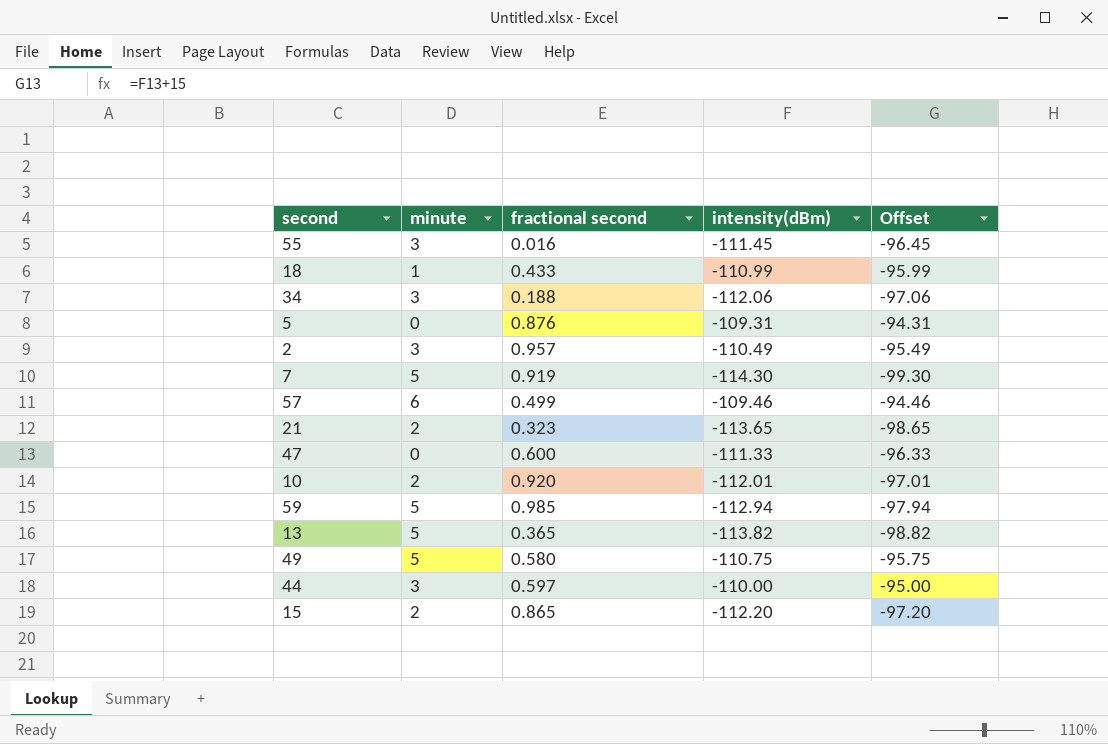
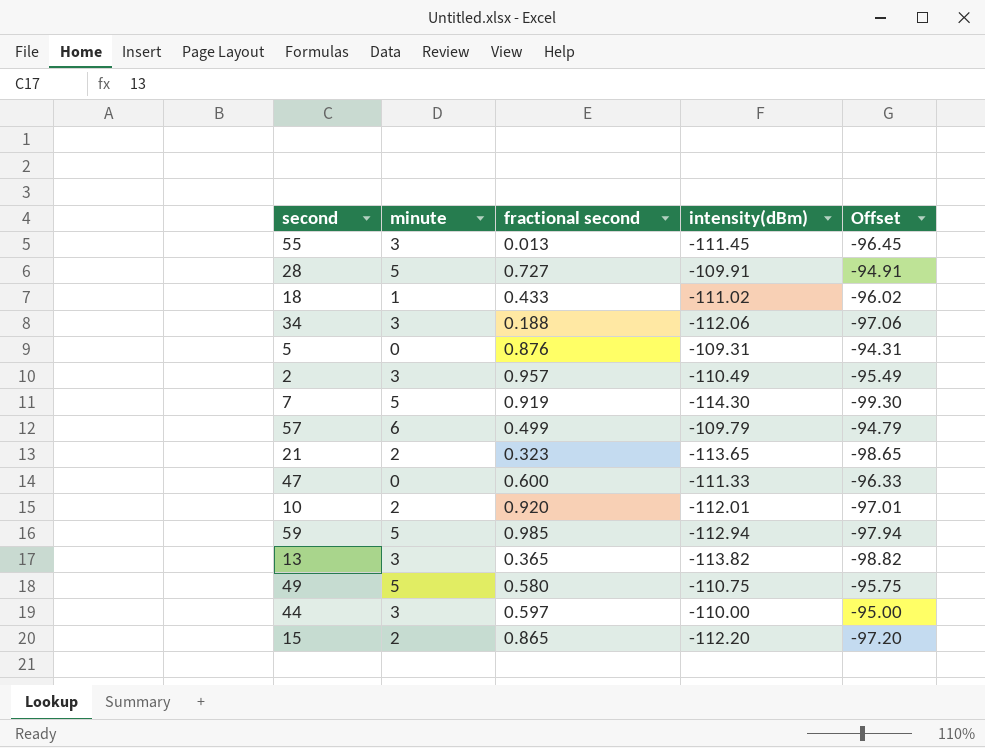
55 | fractional second: 0.016 -> 0.013
row 28: none -> 5 | 0.727 | -109.91 | -94.91
18 | intensity(dBm): -110.99 -> -111.02
18 | Offset: -95.99 -> -96.02
57 | intensity(dBm): -109.46 -> -109.79
57 | Offset: -94.46 -> -94.79
13 | minute: 5 -> 3

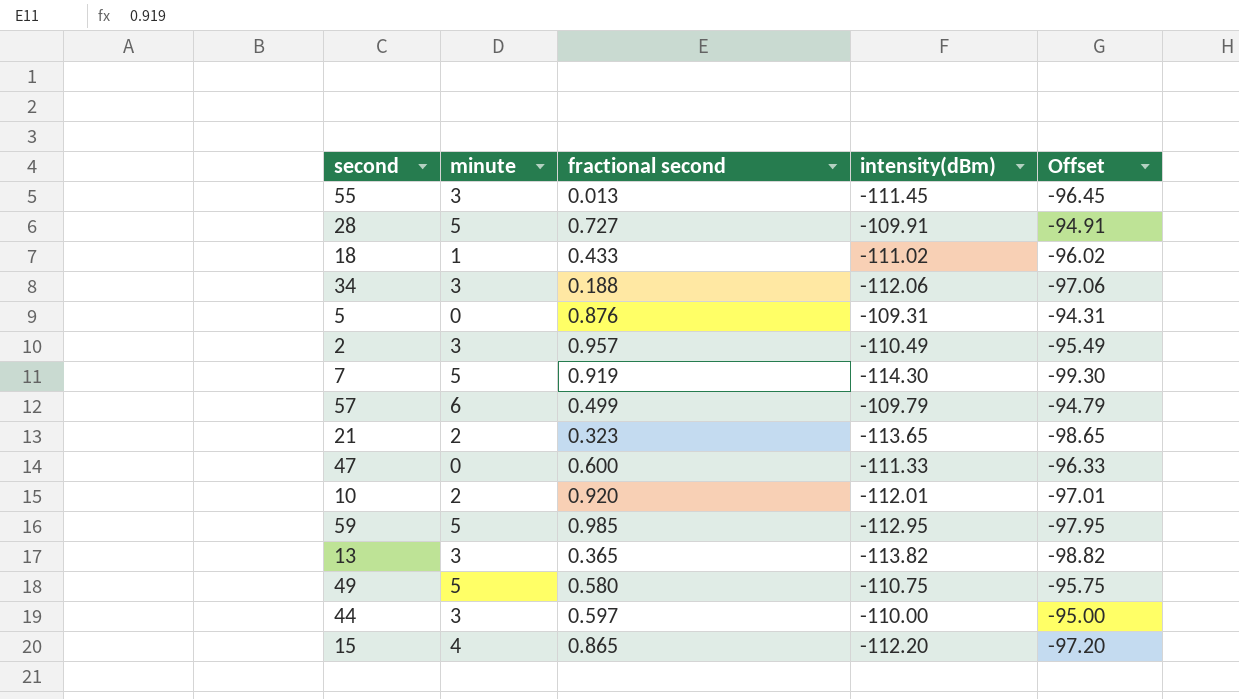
59 | intensity(dBm): -112.94 -> -112.95
59 | Offset: -97.94 -> -97.95
15 | minute: 2 -> 4

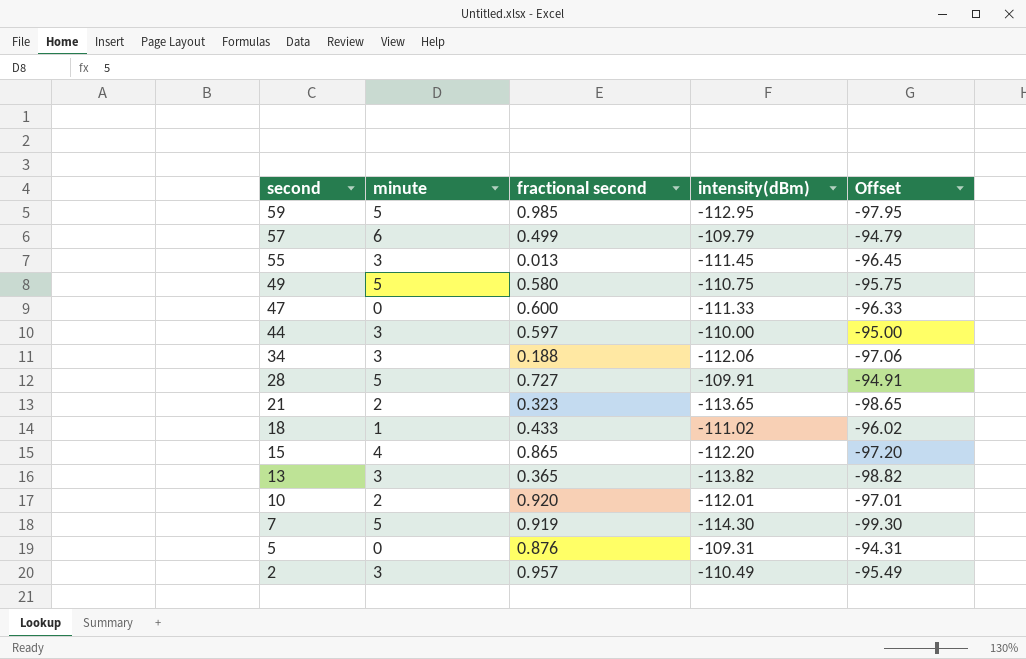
row order: none -> second descending

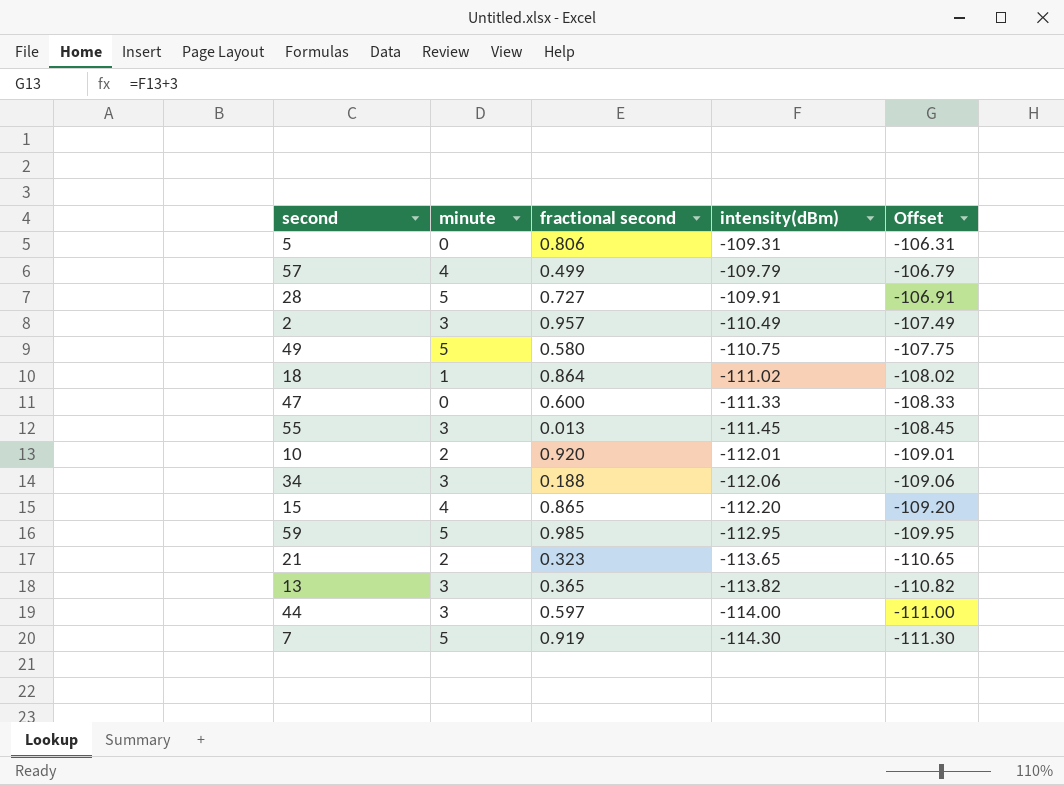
row order: second descending -> intensity(dBm) descending
column Offset | formula: [intensity(dBm)] + 15 -> [intensity(dBm)] + 3
5 | fractional second: 0.876 -> 0.806
57 | minute: 6 -> 4
18 | fractional second: 0.433 -> 0.864
44 | intensity(dBm): -110.00 -> -114.00

